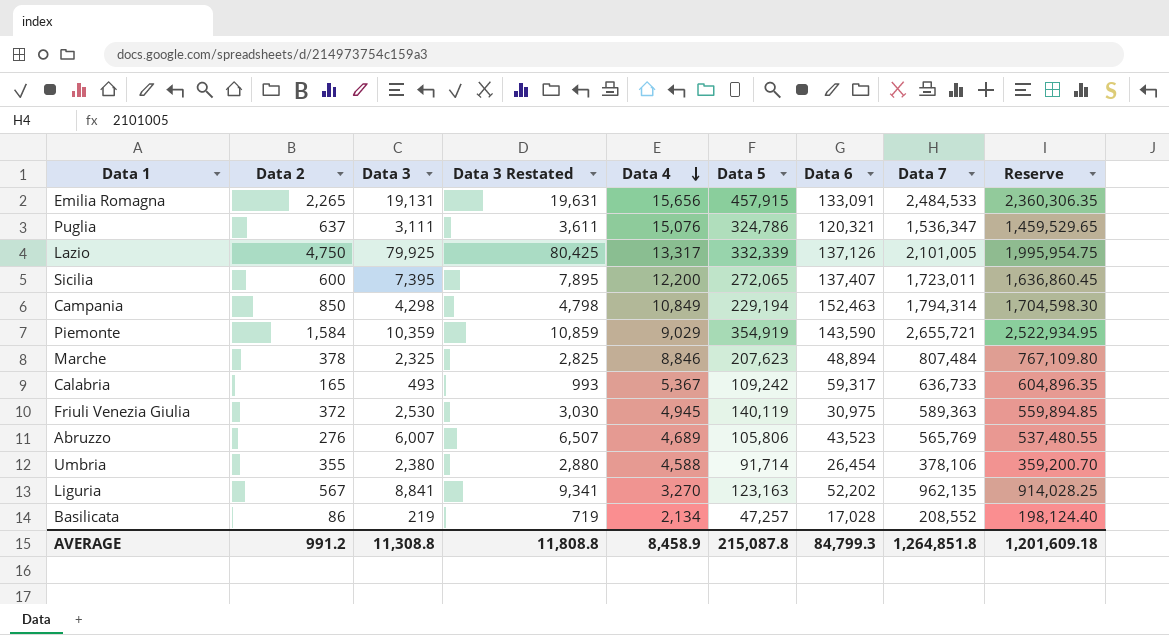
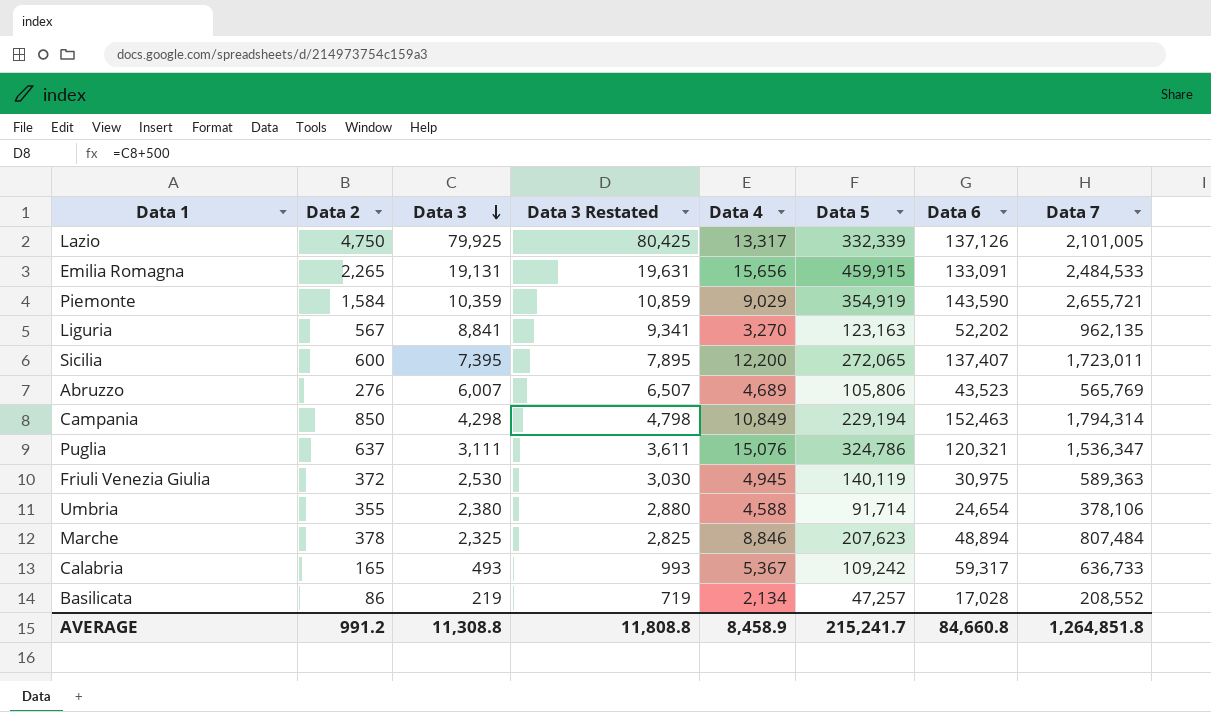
row order: Data 4 descending -> Data 3 descending
column Reserve | formula: [Data 7] * 0.95 -> none
Emilia Romagna | Data 5: 457,915 -> 459,915
Umbria | Data 6: 26,454 -> 24,654
AVERAGE | Data 5: 215,087.8 -> 215,241.7
AVERAGE | Data 6: 84,799.3 -> 84,660.8

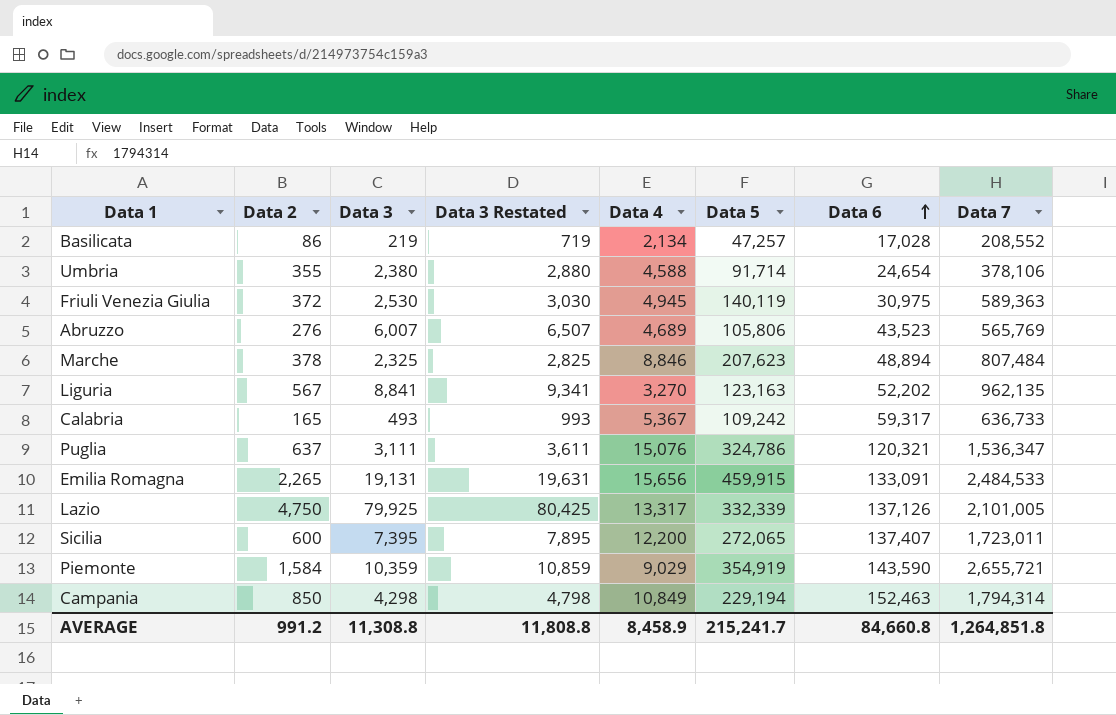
row order: Data 3 descending -> Data 6 ascending

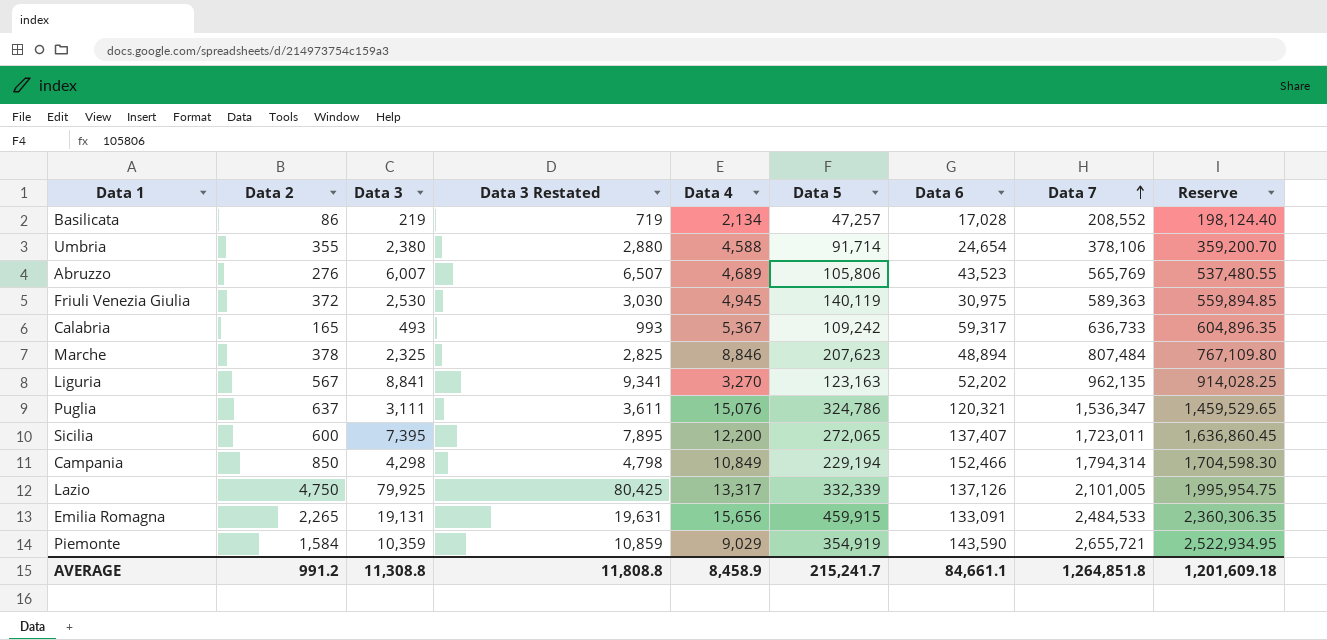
row order: Data 6 ascending -> Data 7 ascending
column Reserve | formula: none -> [Data 7] * 0.95
Campania | Data 6: 152,463 -> 152,466
AVERAGE | Data 6: 84,660.8 -> 84,661.1

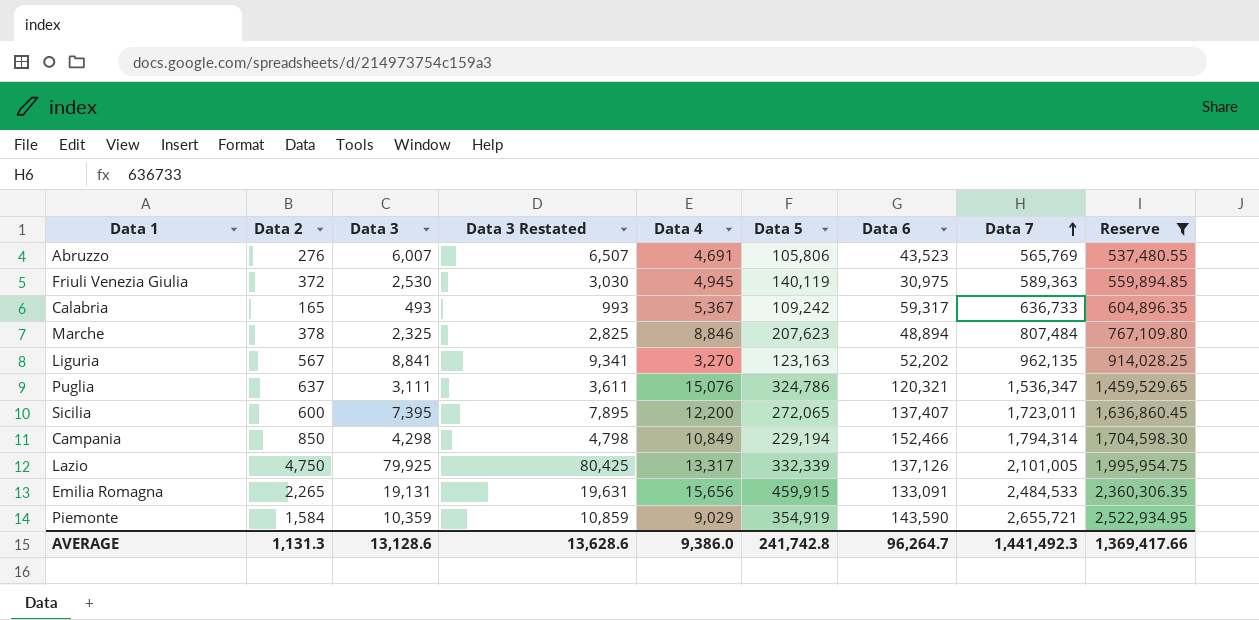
filter: none -> Reserve >= 537,480.55
Abruzzo | Data 4: 4,689 -> 4,691
AVERAGE | Data 2: 991.2 -> 1,131.3
AVERAGE | Data 3: 11,308.8 -> 13,128.6
AVERAGE | Data 3 Restated: 11,808.8 -> 13,628.6
AVERAGE | Data 4: 8,458.9 -> 9,386.0
AVERAGE | Data 5: 215,241.7 -> 241,742.8
AVERAGE | Data 6: 84,661.1 -> 96,264.7
AVERAGE | Data 7: 1,264,851.8 -> 1,441,492.3
AVERAGE | Reserve: 1,201,609.18 -> 1,369,417.66

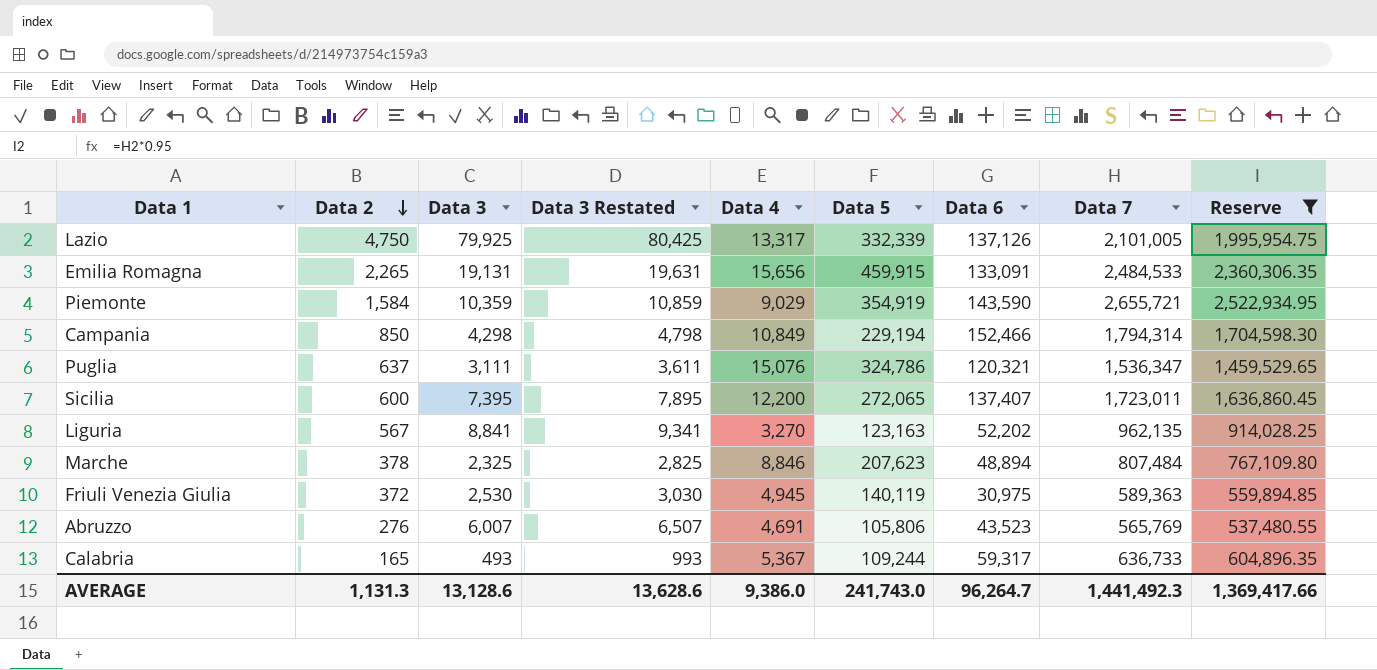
row order: Data 7 ascending -> Data 2 descending
Calabria | Data 5: 109,242 -> 109,244
AVERAGE | Data 5: 241,742.8 -> 241,743.0

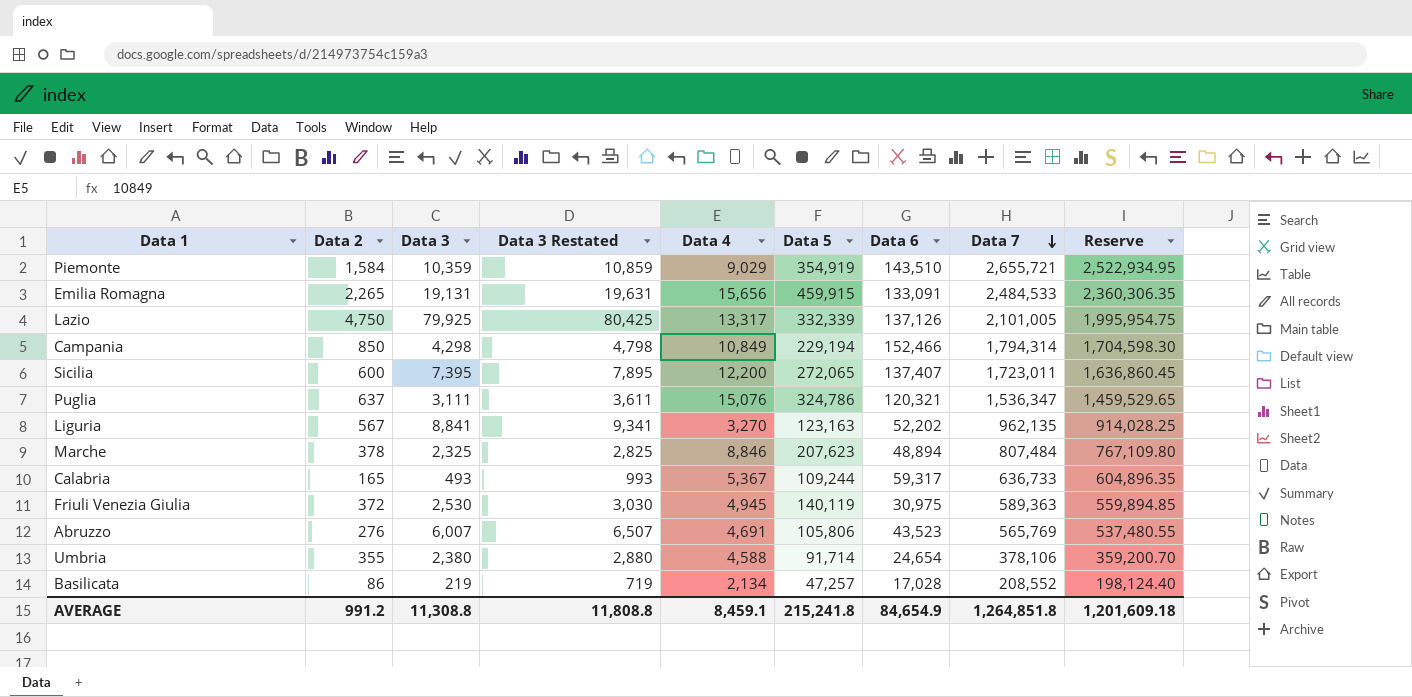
filter: Reserve >= 537,480.55 -> none
row order: Data 2 descending -> Data 7 descending
Piemonte | Data 6: 143,590 -> 143,510
AVERAGE | Data 2: 1,131.3 -> 991.2
AVERAGE | Data 3: 13,128.6 -> 11,308.8
AVERAGE | Data 3 Restated: 13,628.6 -> 11,808.8
AVERAGE | Data 4: 9,386.0 -> 8,459.1
AVERAGE | Data 5: 241,743.0 -> 215,241.8
AVERAGE | Data 6: 96,264.7 -> 84,654.9
AVERAGE | Data 7: 1,441,492.3 -> 1,264,851.8
AVERAGE | Reserve: 1,369,417.66 -> 1,201,609.18

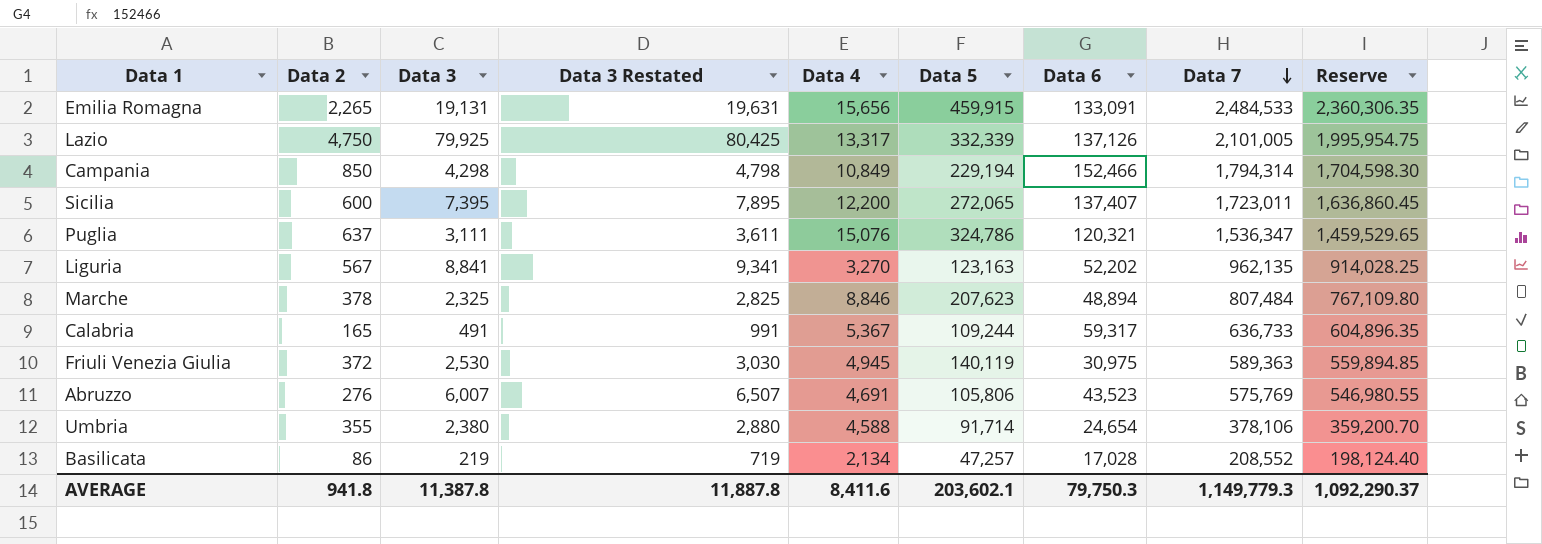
row Piemonte: 1,584 | 10,359 | 10,859 | 9,029 | 354,919 | 143,510 | 2,655,721 | 2,522,934.95 -> none
Calabria | Data 3: 493 -> 491
Calabria | Data 3 Restated: 993 -> 991
Abruzzo | Data 7: 565,769 -> 575,769
Abruzzo | Reserve: 537,480.55 -> 546,980.55
AVERAGE | Data 2: 991.2 -> 941.8
AVERAGE | Data 3: 11,308.8 -> 11,387.8
AVERAGE | Data 3 Restated: 11,808.8 -> 11,887.8
AVERAGE | Data 4: 8,459.1 -> 8,411.6
AVERAGE | Data 5: 215,241.8 -> 203,602.1
AVERAGE | Data 6: 84,654.9 -> 79,750.3
AVERAGE | Data 7: 1,264,851.8 -> 1,149,779.3
AVERAGE | Reserve: 1,201,609.18 -> 1,092,290.37

